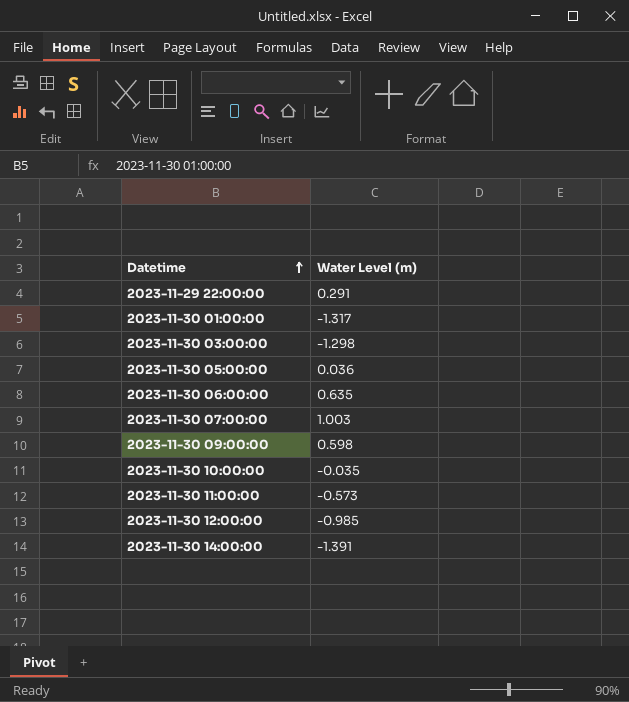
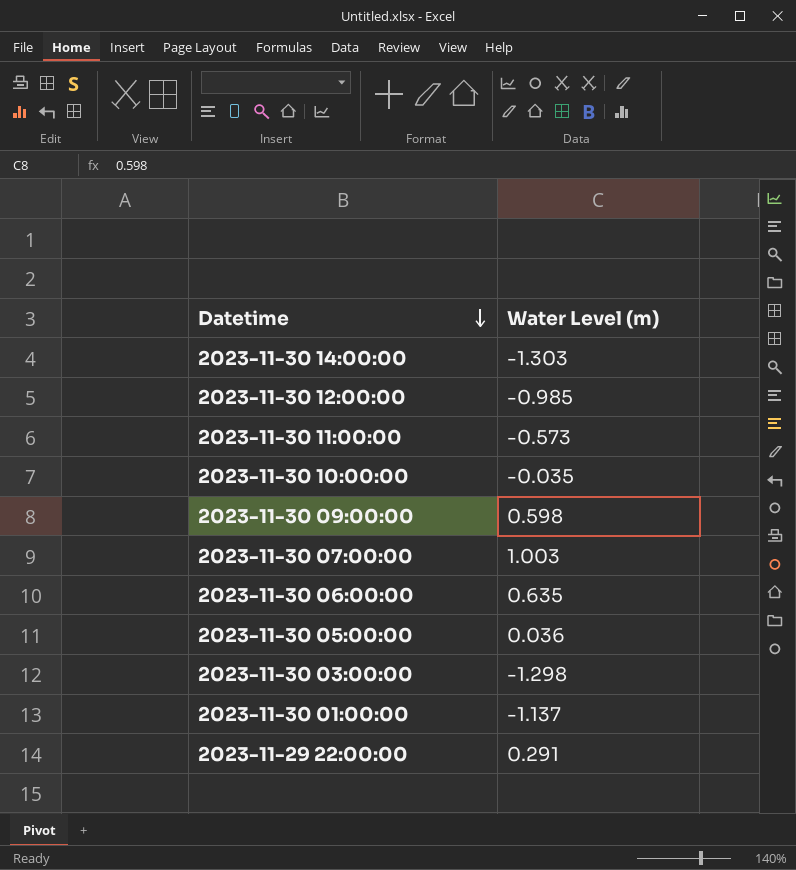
row order: Datetime ascending -> Datetime descending
2023-11-30 14:00:00 | Water Level (m): -1.391 -> -1.303
2023-11-30 01:00:00 | Water Level (m): -1.317 -> -1.137

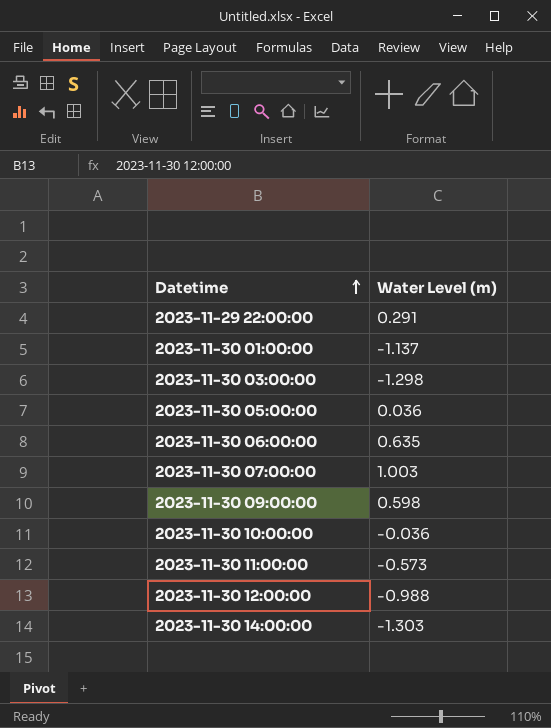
row order: Datetime descending -> Datetime ascending
2023-11-30 10:00:00 | Water Level (m): -0.035 -> -0.036
2023-11-30 12:00:00 | Water Level (m): -0.985 -> -0.988

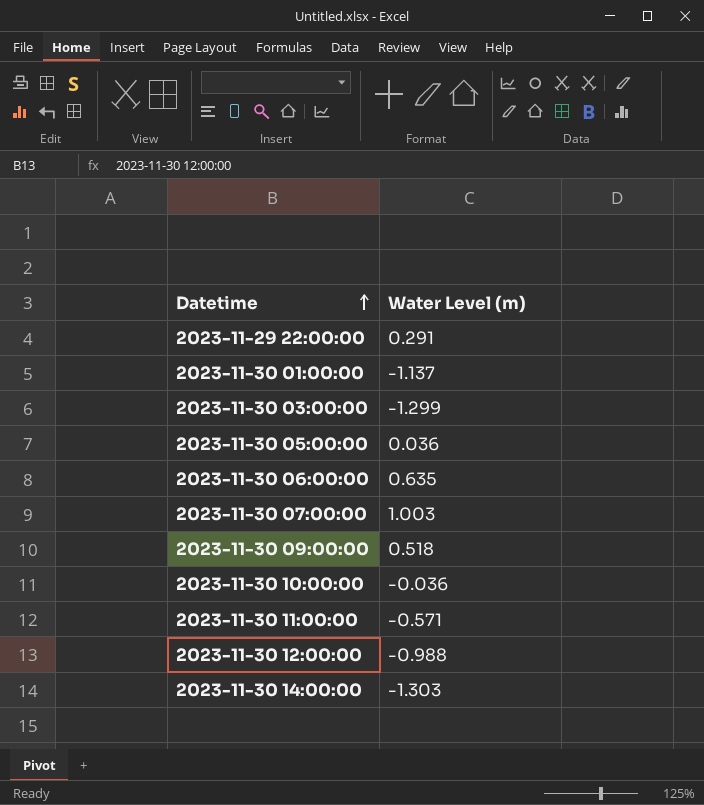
2023-11-30 03:00:00 | Water Level (m): -1.298 -> -1.299
2023-11-30 09:00:00 | Water Level (m): 0.598 -> 0.518
2023-11-30 11:00:00 | Water Level (m): -0.573 -> -0.571

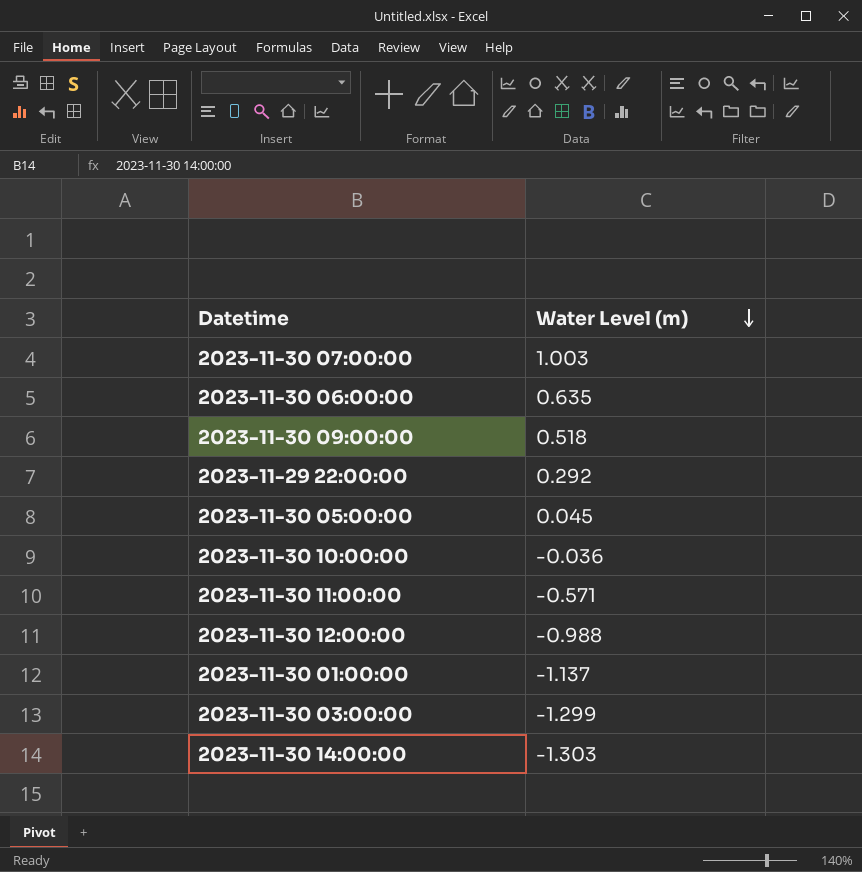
row order: Datetime ascending -> Water Level (m) descending
2023-11-29 22:00:00 | Water Level (m): 0.291 -> 0.292
2023-11-30 05:00:00 | Water Level (m): 0.036 -> 0.045

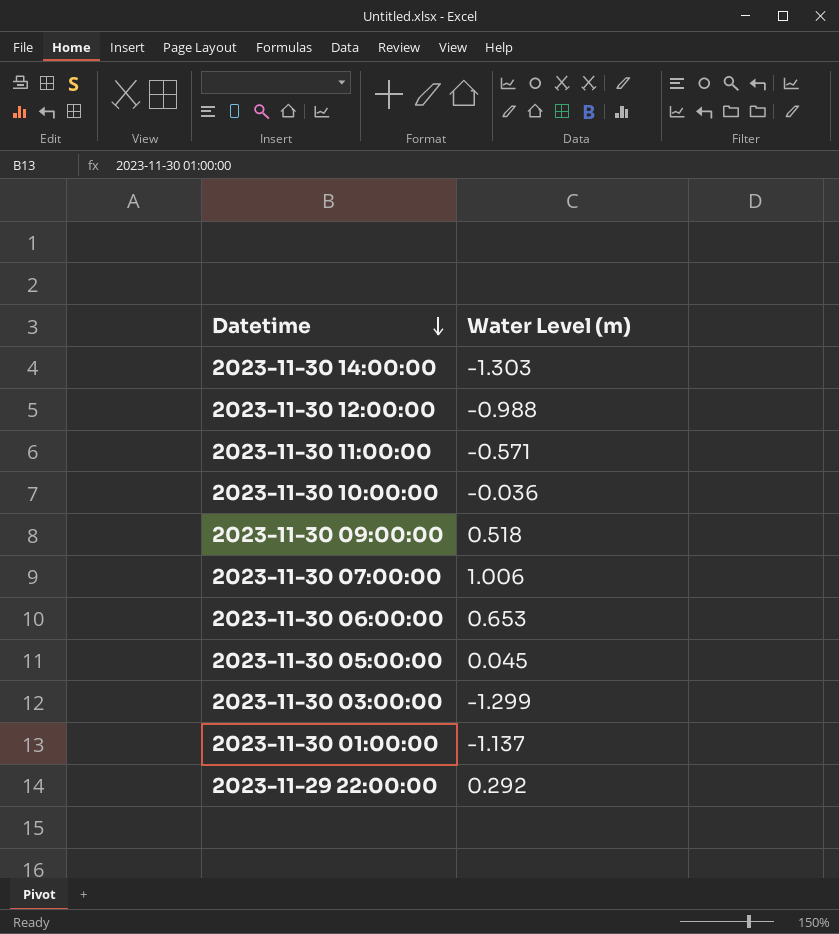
row order: Water Level (m) descending -> Datetime descending
2023-11-30 07:00:00 | Water Level (m): 1.003 -> 1.006
2023-11-30 06:00:00 | Water Level (m): 0.635 -> 0.653

